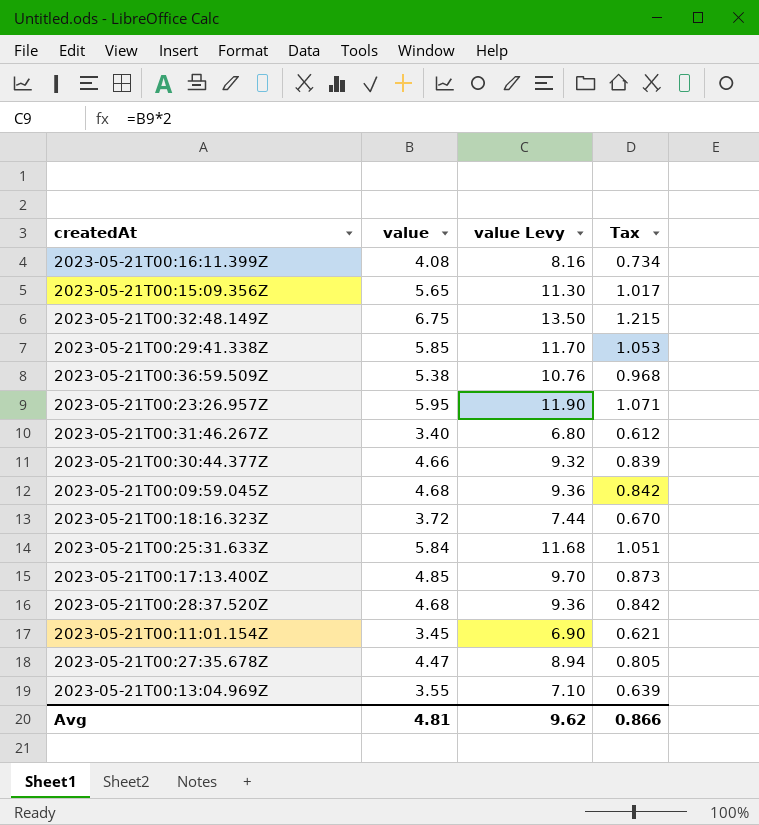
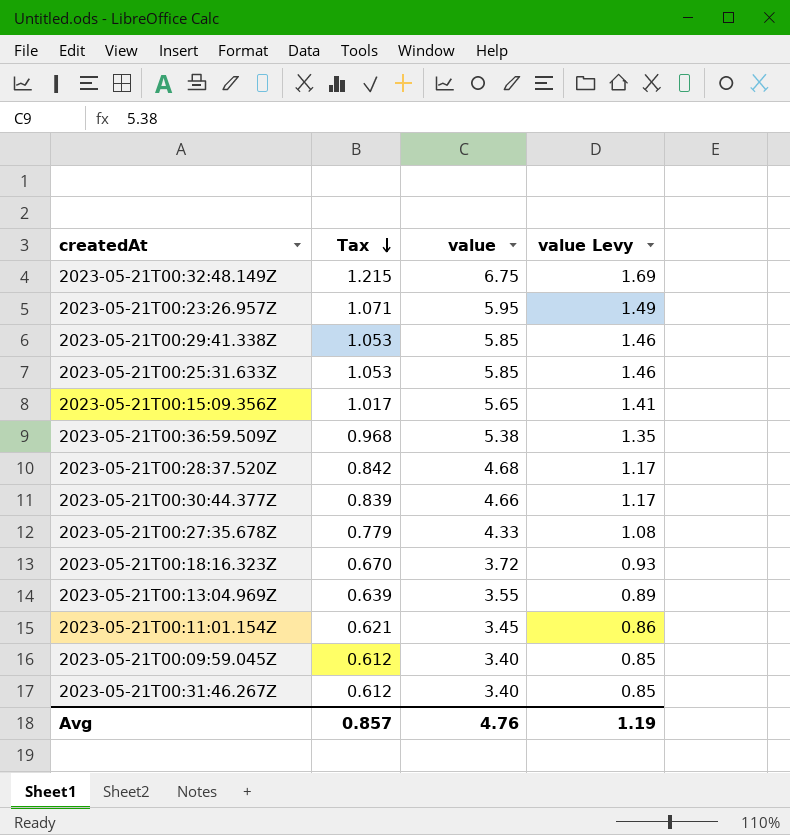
row order: none -> Tax descending
column Tax | position: 4 -> 2
column value Levy | formula: [value] * 2 -> [value] * 0.25
row 2023-05-21T00:16:11.399Z: 4.08 | 8.16 | 0.734 -> none
row 2023-05-21T00:17:13.400Z: 4.85 | 9.70 | 0.873 -> none
2023-05-21T00:25:31.633Z | Tax: 1.051 -> 1.053
2023-05-21T00:25:31.633Z | value: 5.84 -> 5.85
2023-05-21T00:27:35.678Z | Tax: 0.805 -> 0.779
2023-05-21T00:27:35.678Z | value: 4.47 -> 4.33
2023-05-21T00:09:59.045Z | Tax: 0.842 -> 0.612
2023-05-21T00:09:59.045Z | value: 4.68 -> 3.40
Avg | Tax: 0.866 -> 0.857
Avg | value: 4.81 -> 4.76
Avg | value Levy: 9.62 -> 1.19

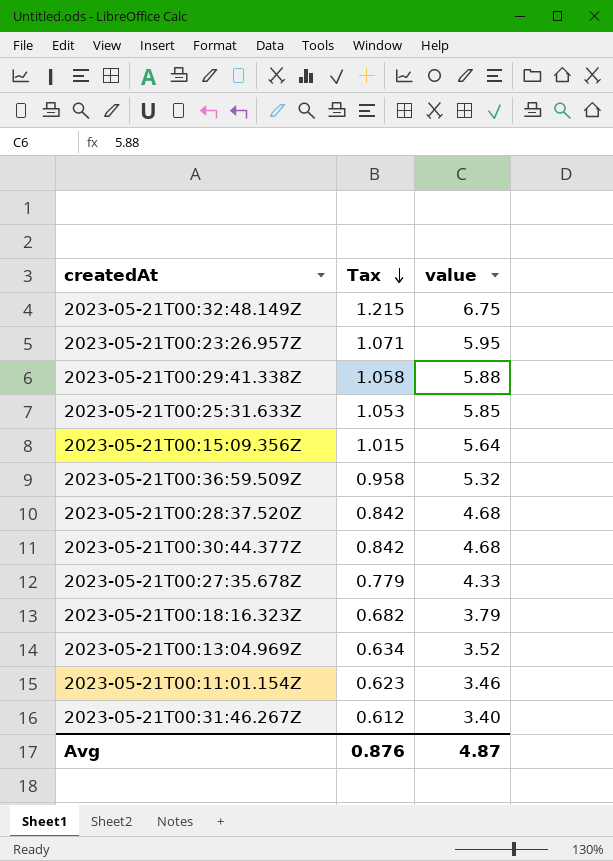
column value Levy | formula: [value] * 0.25 -> none
row 2023-05-21T00:09:59.045Z: 0.612 | 3.40 | 0.85 -> none
2023-05-21T00:29:41.338Z | Tax: 1.053 -> 1.058
2023-05-21T00:29:41.338Z | value: 5.85 -> 5.88
2023-05-21T00:15:09.356Z | Tax: 1.017 -> 1.015
2023-05-21T00:15:09.356Z | value: 5.65 -> 5.64
2023-05-21T00:36:59.509Z | Tax: 0.968 -> 0.958
2023-05-21T00:36:59.509Z | value: 5.38 -> 5.32
2023-05-21T00:30:44.377Z | Tax: 0.839 -> 0.842
2023-05-21T00:30:44.377Z | value: 4.66 -> 4.68
2023-05-21T00:18:16.323Z | Tax: 0.670 -> 0.682
2023-05-21T00:18:16.323Z | value: 3.72 -> 3.79
2023-05-21T00:13:04.969Z | Tax: 0.639 -> 0.634
2023-05-21T00:13:04.969Z | value: 3.55 -> 3.52
2023-05-21T00:11:01.154Z | Tax: 0.621 -> 0.623
2023-05-21T00:11:01.154Z | value: 3.45 -> 3.46
Avg | Tax: 0.857 -> 0.876
Avg | value: 4.76 -> 4.87

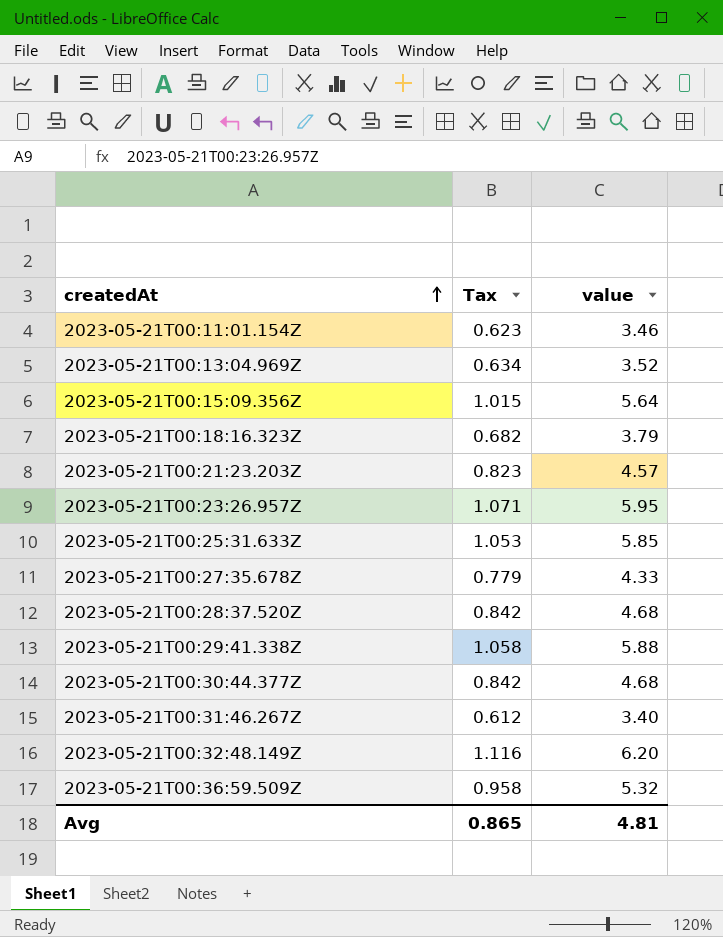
row order: Tax descending -> createdAt ascending
row 2023-05-21T00:21:23.203Z: none -> 0.823 | 4.57
2023-05-21T00:32:48.149Z | Tax: 1.215 -> 1.116
2023-05-21T00:32:48.149Z | value: 6.75 -> 6.20
Avg | Tax: 0.876 -> 0.865
Avg | value: 4.87 -> 4.81

